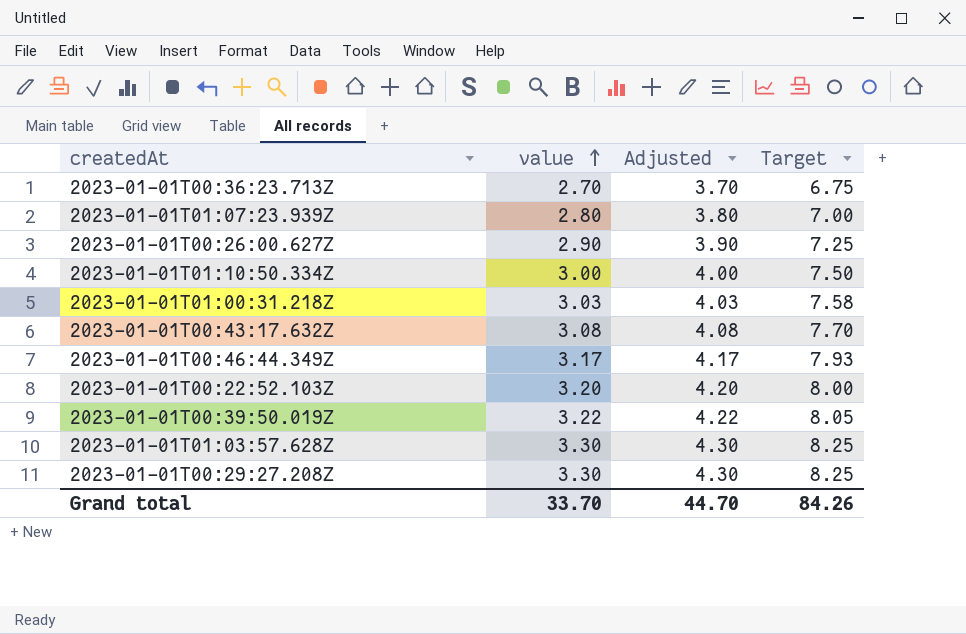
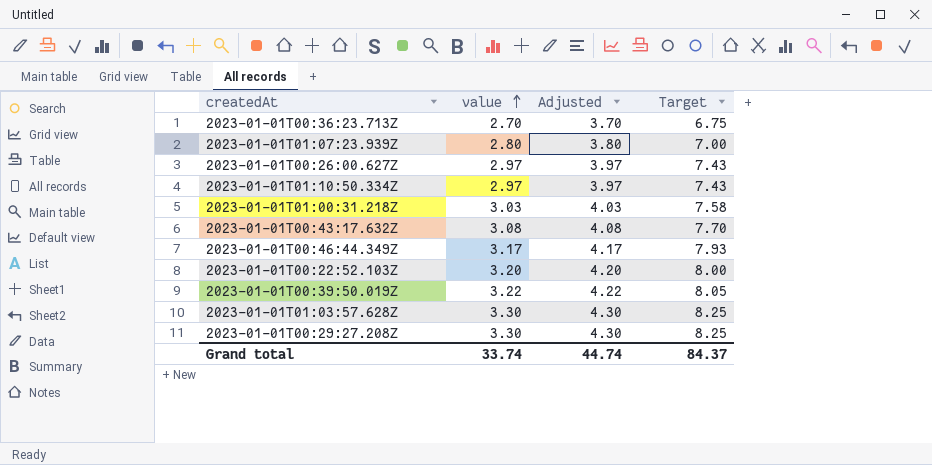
2023-01-01T00:26:00.627Z | value: 2.90 -> 2.97
2023-01-01T00:26:00.627Z | Adjusted: 3.90 -> 3.97
2023-01-01T00:26:00.627Z | Target: 7.25 -> 7.43
2023-01-01T01:10:50.334Z | value: 3.00 -> 2.97
2023-01-01T01:10:50.334Z | Adjusted: 4.00 -> 3.97
2023-01-01T01:10:50.334Z | Target: 7.50 -> 7.43
Grand total | value: 33.70 -> 33.74
Grand total | Adjusted: 44.70 -> 44.74
Grand total | Target: 84.26 -> 84.37

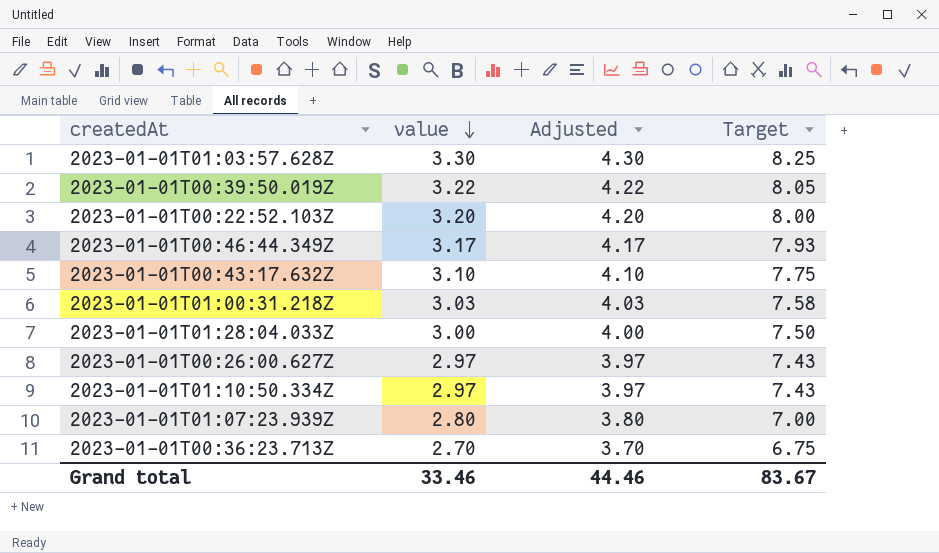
row order: value ascending -> value descending
row 2023-01-01T00:29:27.208Z: 3.30 | 4.30 | 8.25 -> none
2023-01-01T00:43:17.632Z | value: 3.08 -> 3.10
2023-01-01T00:43:17.632Z | Adjusted: 4.08 -> 4.10
2023-01-01T00:43:17.632Z | Target: 7.70 -> 7.75
row 2023-01-01T01:28:04.033Z: none -> 3.00 | 4.00 | 7.50
Grand total | value: 33.74 -> 33.46
Grand total | Adjusted: 44.74 -> 44.46
Grand total | Target: 84.37 -> 83.67

